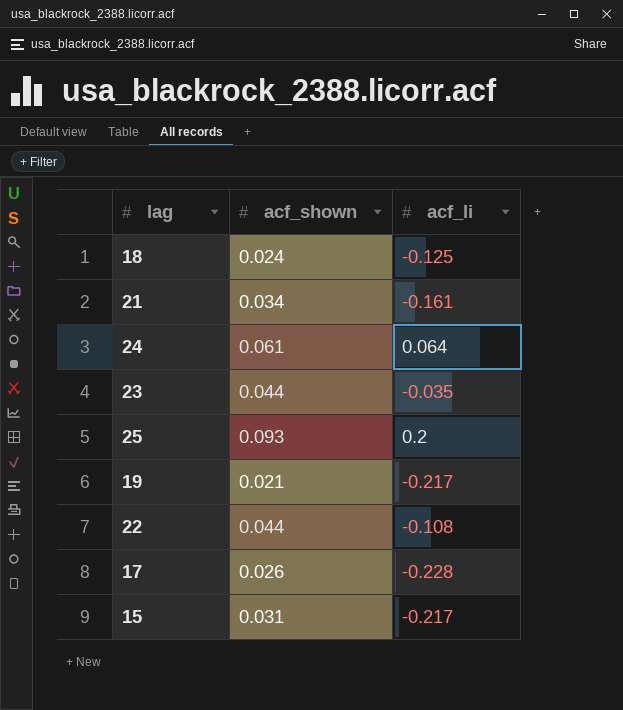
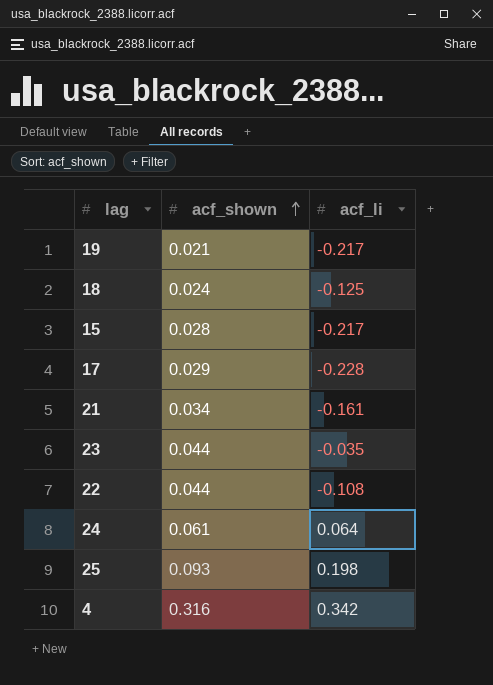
row order: none -> acf_shown ascending
15 | acf_shown: 0.031 -> 0.028
17 | acf_shown: 0.026 -> 0.029
25 | acf_li: 0.2 -> 0.198
row 4: none -> 0.316 | 0.342

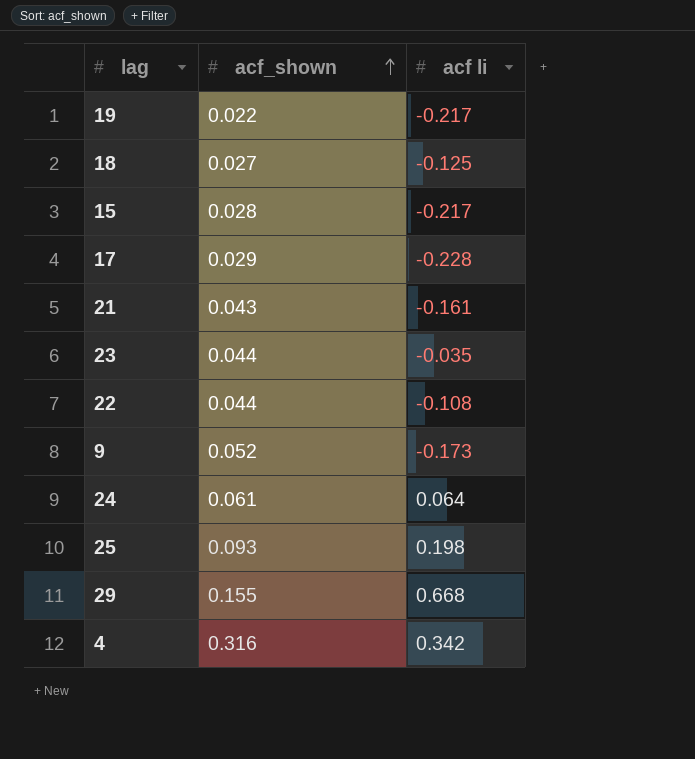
column name: acf_li -> acf li
19 | acf_shown: 0.021 -> 0.022
18 | acf_shown: 0.024 -> 0.027
21 | acf_shown: 0.034 -> 0.043
row 9: none -> 0.052 | -0.173
row 29: none -> 0.155 | 0.668

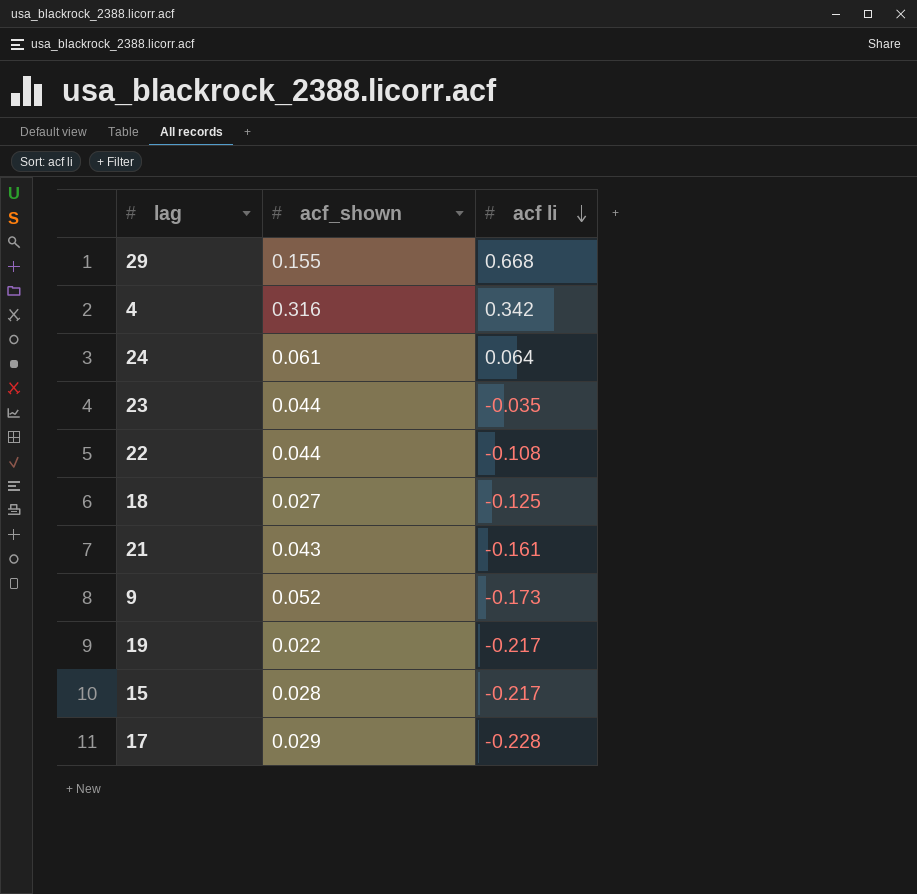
row order: acf_shown ascending -> acf li descending
row 25: 0.093 | 0.198 -> none

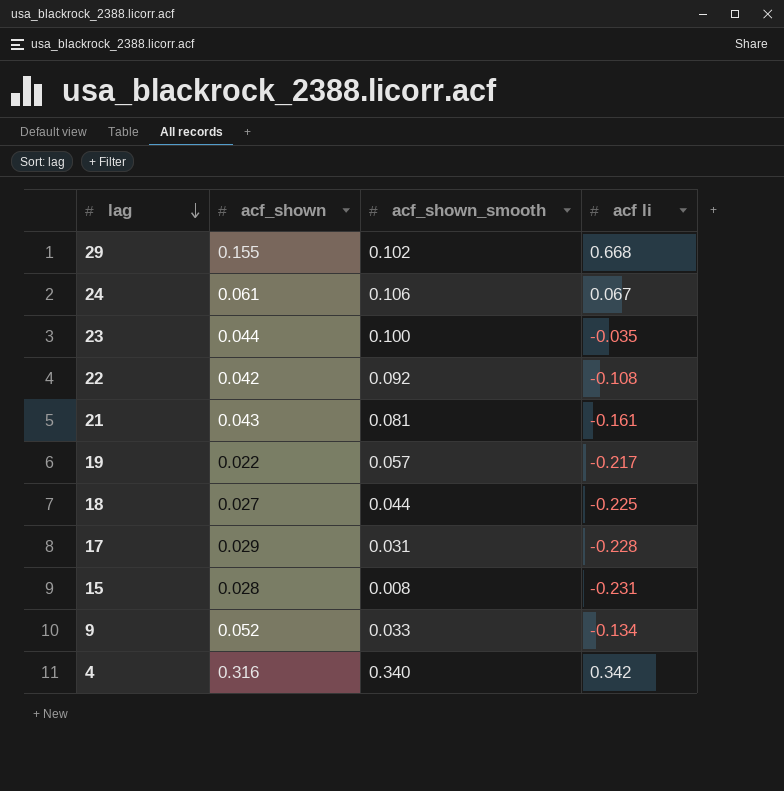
row order: acf li descending -> lag descending
column acf_shown_smooth | position: none -> 3
24 | acf li: 0.064 -> 0.067
22 | acf_shown: 0.044 -> 0.042
18 | acf li: -0.125 -> -0.225
15 | acf li: -0.217 -> -0.231
9 | acf li: -0.173 -> -0.134

